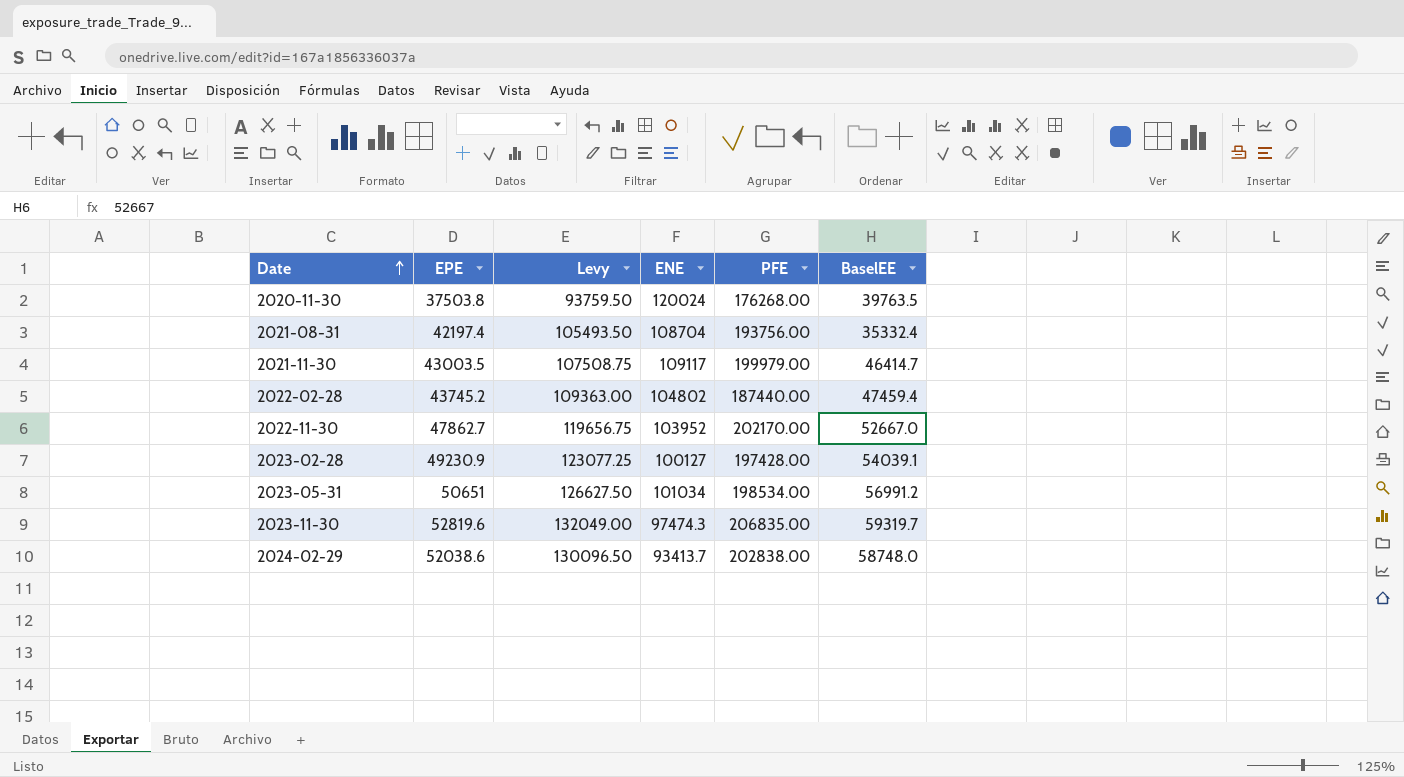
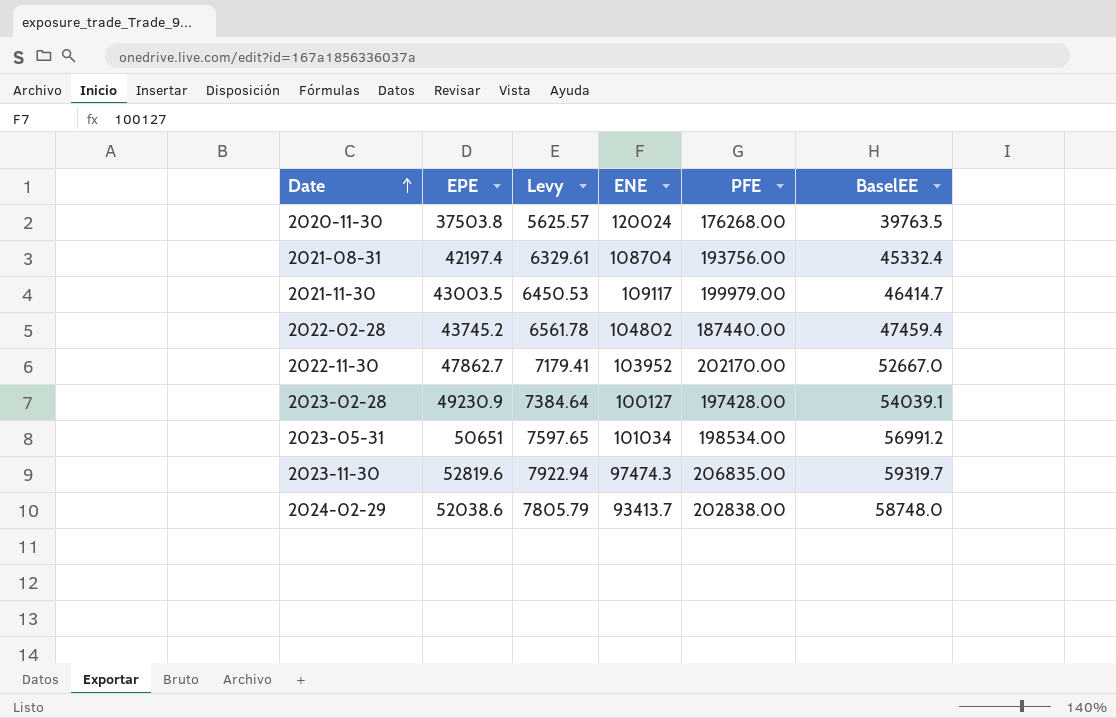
column Levy | formula: [EPE] * 2.5 -> [EPE] * 0.15
2021-08-31 | BaselEE: 35332.4 -> 45332.4

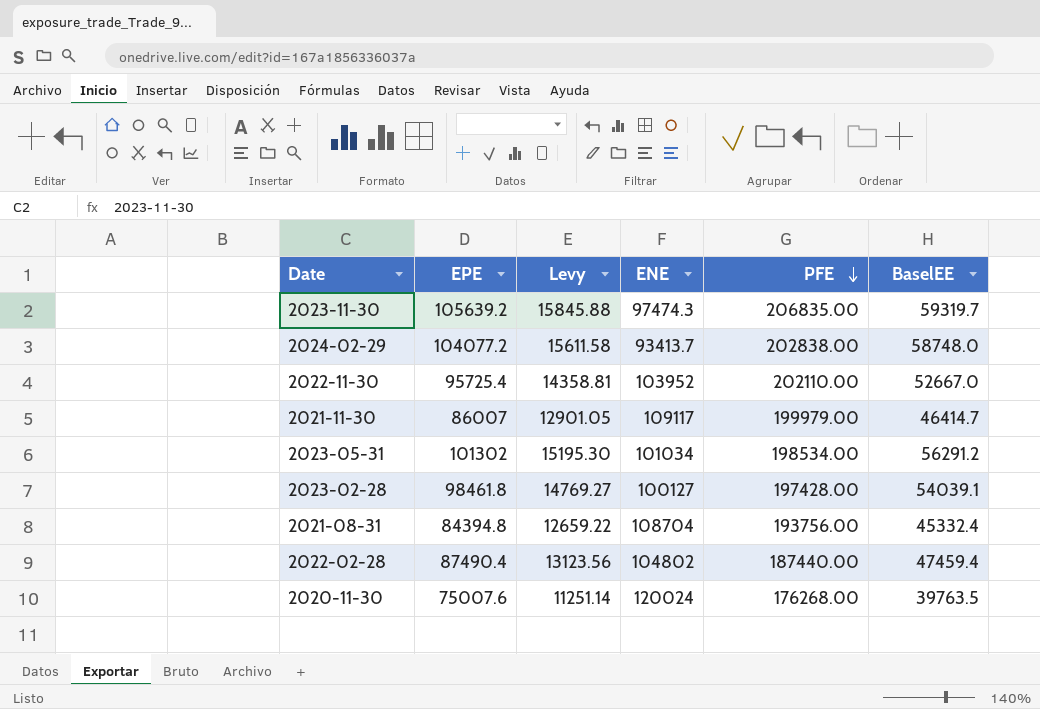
row order: Date ascending -> PFE descending
2023-11-30 | EPE: 52819.6 -> 105639.2
2023-11-30 | Levy: 7922.94 -> 15845.88
2024-02-29 | EPE: 52038.6 -> 104077.2
2024-02-29 | Levy: 7805.79 -> 15611.58
2022-11-30 | EPE: 47862.7 -> 95725.4
2022-11-30 | Levy: 7179.41 -> 14358.81
2022-11-30 | PFE: 202170.00 -> 202110.00
2021-11-30 | EPE: 43003.5 -> 86007
2021-11-30 | Levy: 6450.53 -> 12901.05
2023-05-31 | EPE: 50651 -> 101302
2023-05-31 | Levy: 7597.65 -> 15195.30
2023-05-31 | BaselEE: 56991.2 -> 56291.2
2023-02-28 | EPE: 49230.9 -> 98461.8
2023-02-28 | Levy: 7384.64 -> 14769.27
2021-08-31 | EPE: 42197.4 -> 84394.8
2021-08-31 | Levy: 6329.61 -> 12659.22
2022-02-28 | EPE: 43745.2 -> 87490.4
2022-02-28 | Levy: 6561.78 -> 13123.56
2020-11-30 | EPE: 37503.8 -> 75007.6
2020-11-30 | Levy: 5625.57 -> 11251.14

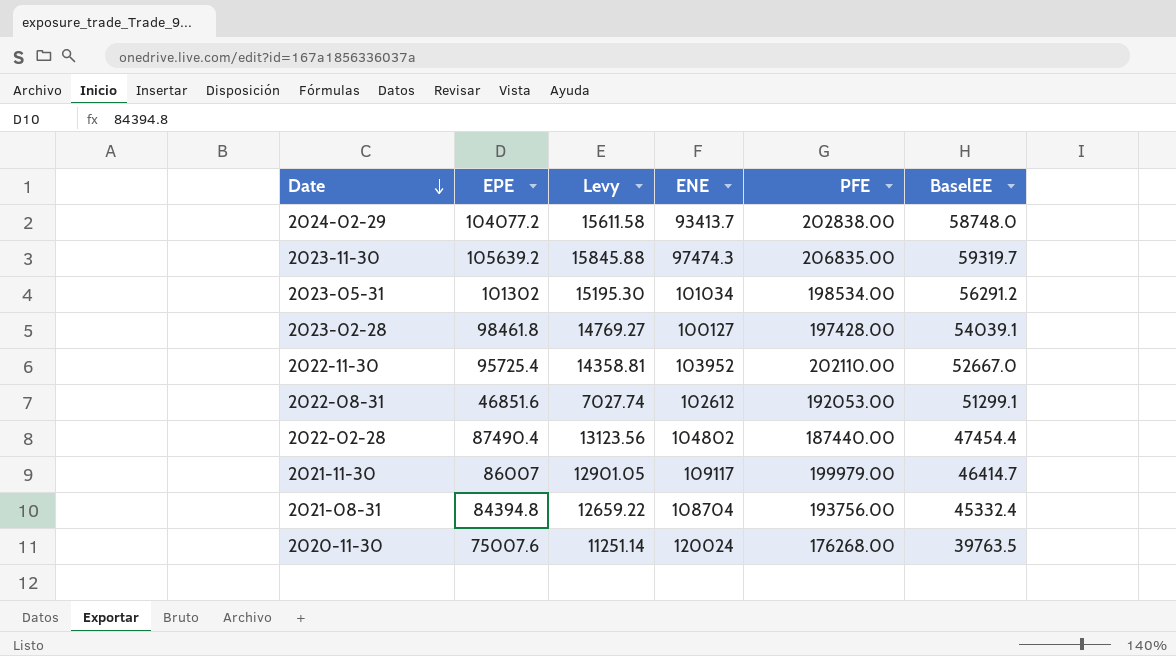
row order: PFE descending -> Date descending
row 2022-08-31: none -> 46851.6 | 7027.74 | 102612 | 192053.00 | 51299.1
2022-02-28 | BaselEE: 47459.4 -> 47454.4

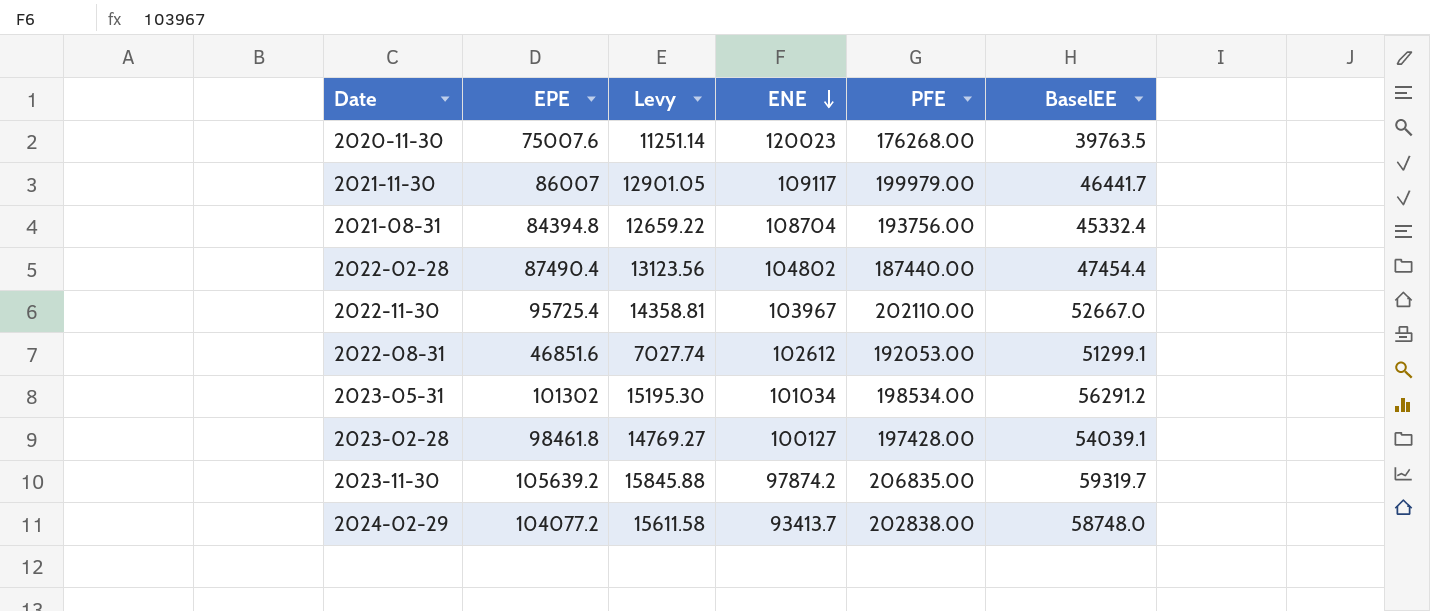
row order: Date descending -> ENE descending
2020-11-30 | ENE: 120024 -> 120023
2021-11-30 | BaselEE: 46414.7 -> 46441.7
2022-11-30 | ENE: 103952 -> 103967
2023-11-30 | ENE: 97474.3 -> 97874.2

